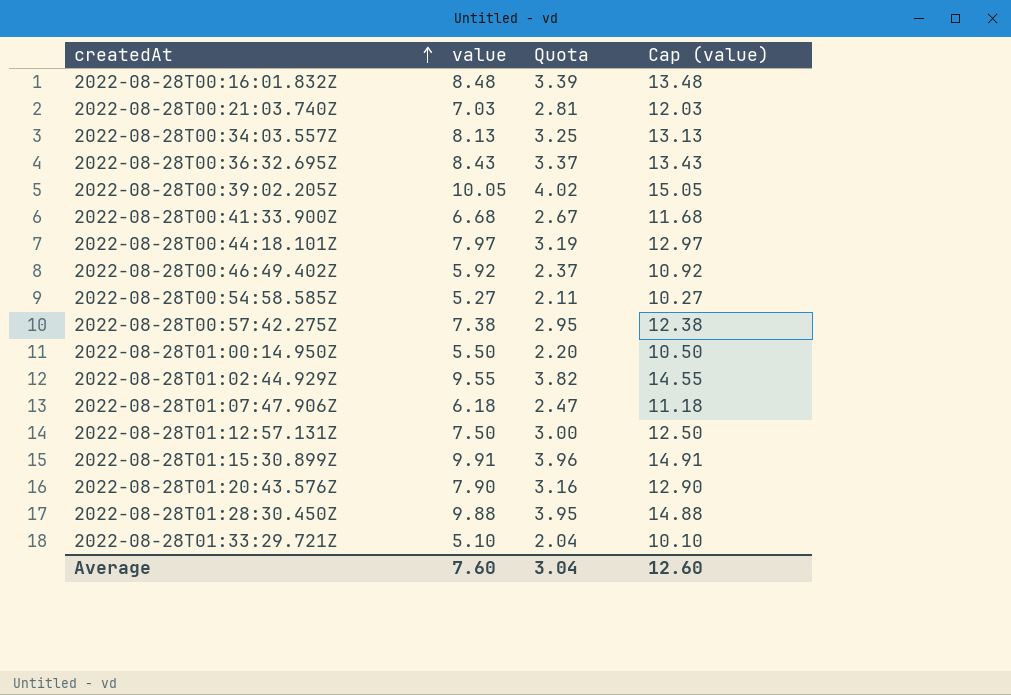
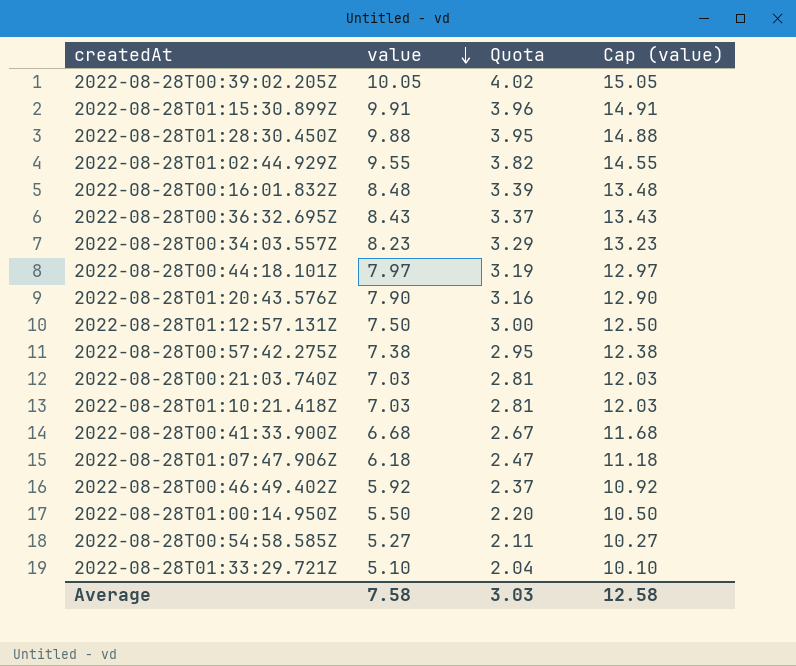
row order: createdAt ascending -> value descending
2022-08-28T00:34:03.557Z | value: 8.13 -> 8.23
2022-08-28T00:34:03.557Z | Quota: 3.25 -> 3.29
2022-08-28T00:34:03.557Z | Cap (value): 13.13 -> 13.23
row 2022-08-28T01:10:21.418Z: none -> 7.03 | 2.81 | 12.03
Average | value: 7.60 -> 7.58
Average | Quota: 3.04 -> 3.03
Average | Cap (value): 12.60 -> 12.58

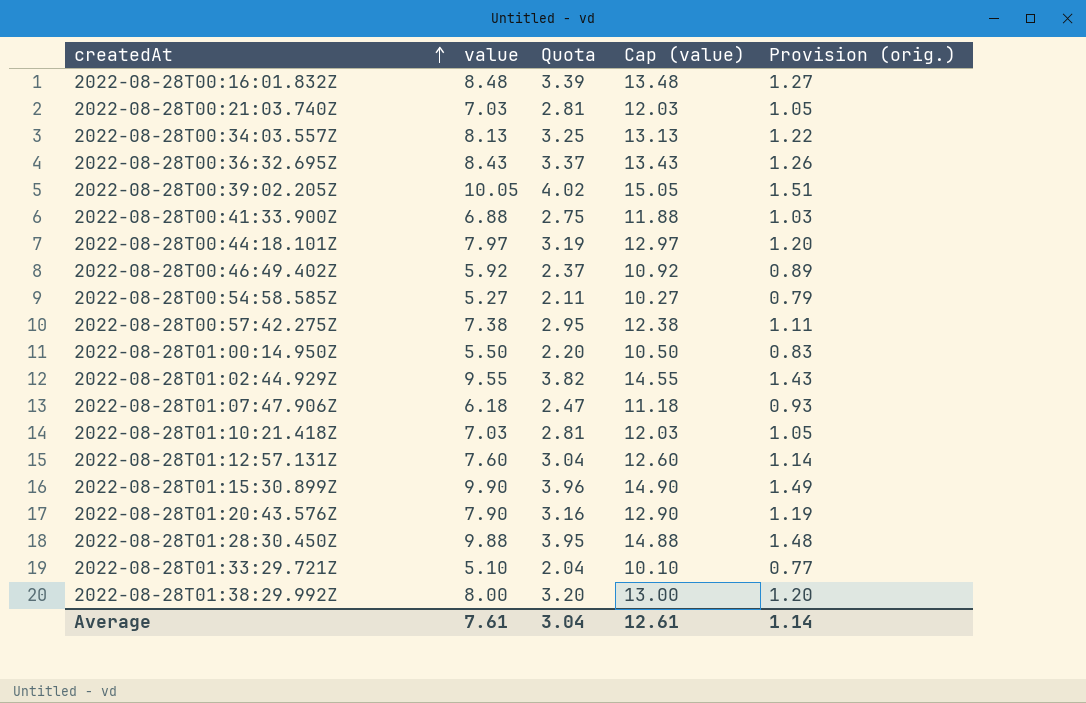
row order: value descending -> createdAt ascending
column Provision (orig.) | formula: none -> [value] * 0.15
2022-08-28T00:34:03.557Z | value: 8.23 -> 8.13
2022-08-28T00:34:03.557Z | Quota: 3.29 -> 3.25
2022-08-28T00:34:03.557Z | Cap (value): 13.23 -> 13.13
2022-08-28T00:41:33.900Z | value: 6.68 -> 6.88
2022-08-28T00:41:33.900Z | Quota: 2.67 -> 2.75
2022-08-28T00:41:33.900Z | Cap (value): 11.68 -> 11.88
2022-08-28T01:12:57.131Z | value: 7.50 -> 7.60
2022-08-28T01:12:57.131Z | Quota: 3.00 -> 3.04
2022-08-28T01:12:57.131Z | Cap (value): 12.50 -> 12.60
2022-08-28T01:15:30.899Z | value: 9.91 -> 9.90
2022-08-28T01:15:30.899Z | Cap (value): 14.91 -> 14.90
row 2022-08-28T01:38:29.992Z: none -> 8.00 | 3.20 | 13.00 | 1.20
Average | value: 7.58 -> 7.61
Average | Quota: 3.03 -> 3.04
Average | Cap (value): 12.58 -> 12.61

